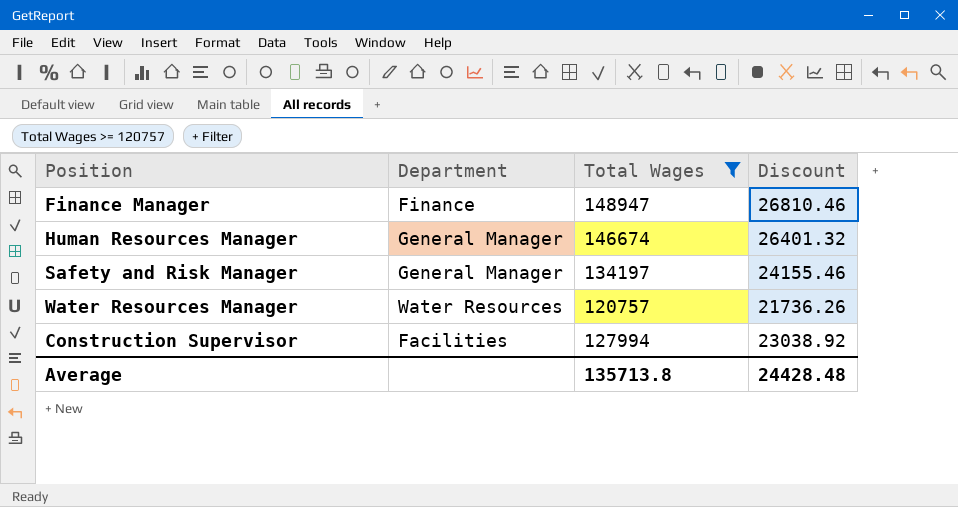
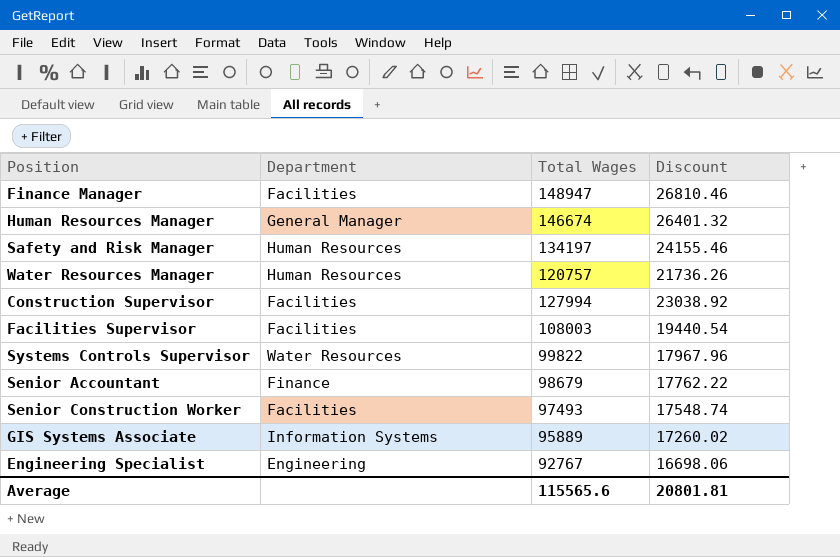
filter: Total Wages >= 120757 -> none
Finance Manager | Department: Finance -> Facilities
Safety and Risk Manager | Department: General Manager -> Human Resources
Water Resources Manager | Department: Water Resources -> Human Resources
Average | Total Wages: 135713.8 -> 115565.6
Average | Discount: 24428.48 -> 20801.81

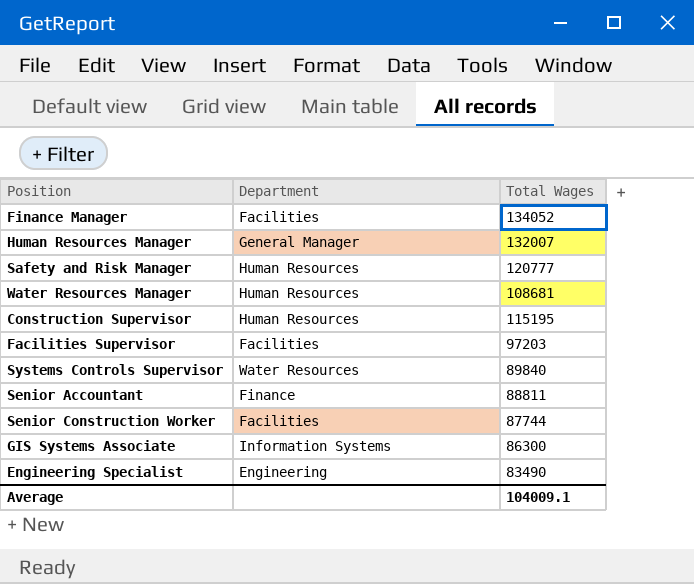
column Discount | formula: [Total Wages] * 0.18 -> none
Finance Manager | Total Wages: 148947 -> 134052
Human Resources Manager | Total Wages: 146674 -> 132007
Safety and Risk Manager | Total Wages: 134197 -> 120777
Water Resources Manager | Total Wages: 120757 -> 108681
Construction Supervisor | Department: Facilities -> Human Resources
Construction Supervisor | Total Wages: 127994 -> 115195
Facilities Supervisor | Total Wages: 108003 -> 97203
Systems Controls Supervisor | Total Wages: 99822 -> 89840
Senior Accountant | Total Wages: 98679 -> 88811
Senior Construction Worker | Total Wages: 97493 -> 87744
GIS Systems Associate | Total Wages: 95889 -> 86300
Engineering Specialist | Total Wages: 92767 -> 83490
Average | Total Wages: 115565.6 -> 104009.1

